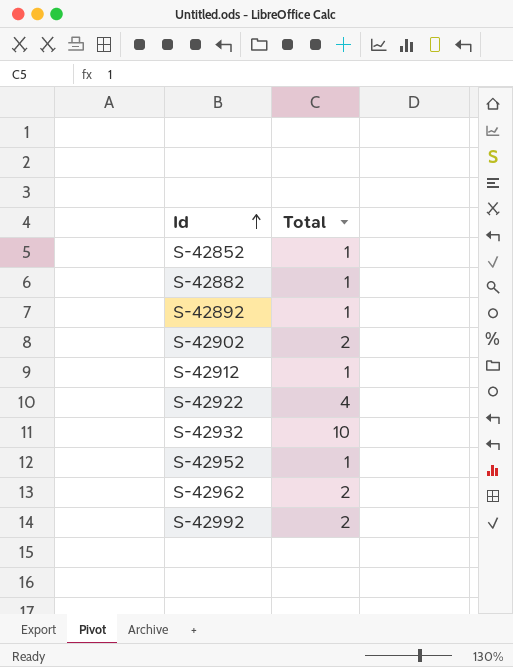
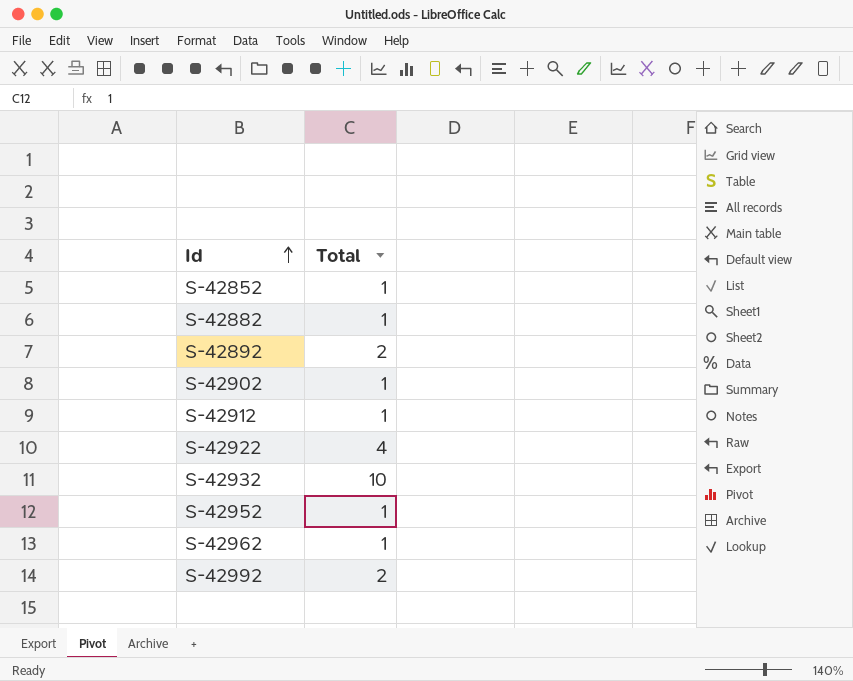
S-42892 | Total: 1 -> 2
S-42902 | Total: 2 -> 1
S-42962 | Total: 2 -> 1

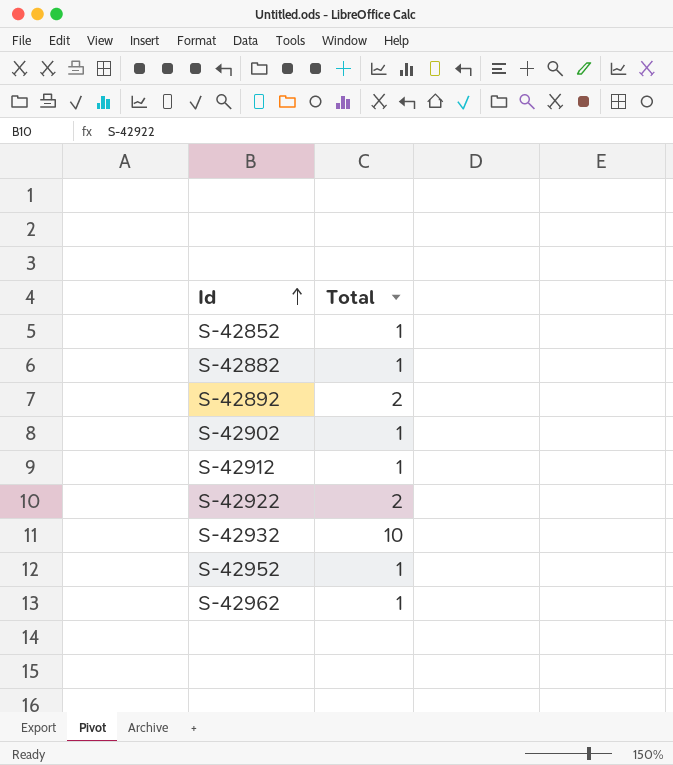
row S-42992: 2 -> none
S-42922 | Total: 4 -> 2

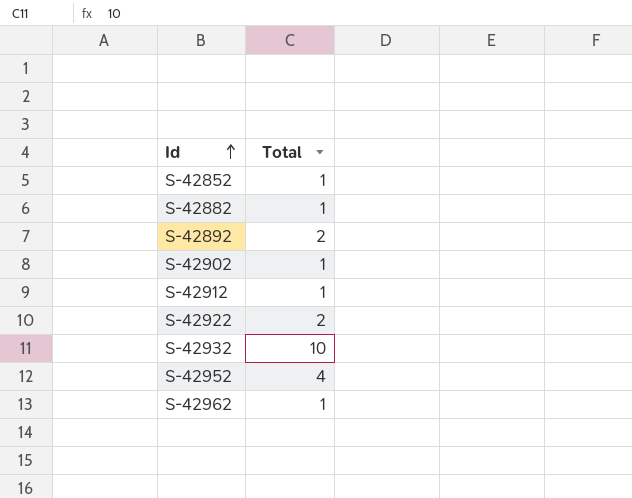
S-42952 | Total: 1 -> 4

